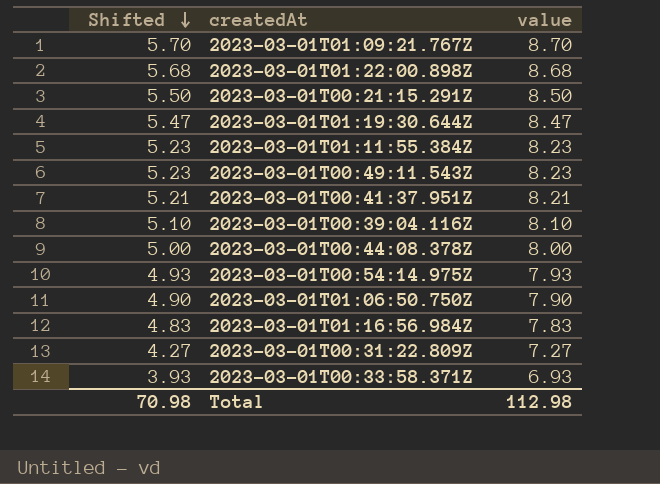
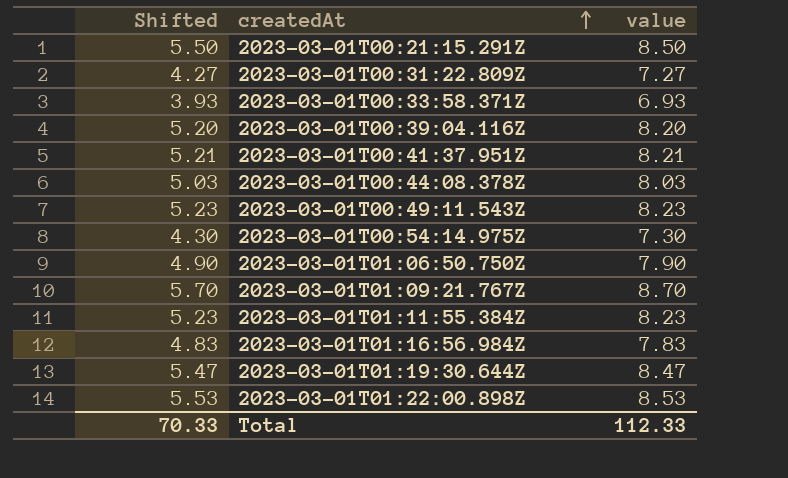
row order: Shifted descending -> createdAt ascending
2023-03-01T00:39:04.116Z | Shifted: 5.10 -> 5.20
2023-03-01T00:39:04.116Z | value: 8.10 -> 8.20
2023-03-01T00:44:08.378Z | Shifted: 5.00 -> 5.03
2023-03-01T00:44:08.378Z | value: 8.00 -> 8.03
2023-03-01T00:54:14.975Z | Shifted: 4.93 -> 4.30
2023-03-01T00:54:14.975Z | value: 7.93 -> 7.30
2023-03-01T01:22:00.898Z | Shifted: 5.68 -> 5.53
2023-03-01T01:22:00.898Z | value: 8.68 -> 8.53
Total | Shifted: 70.98 -> 70.33
Total | value: 112.98 -> 112.33

